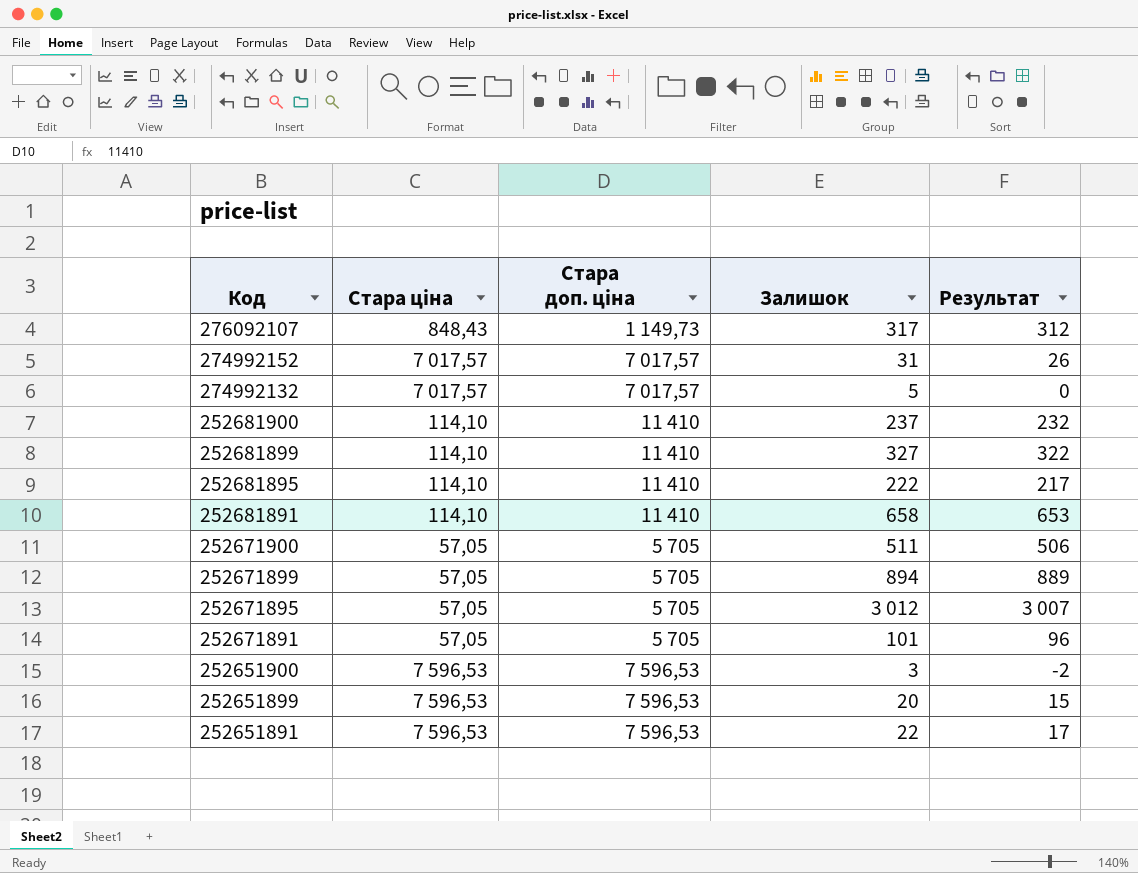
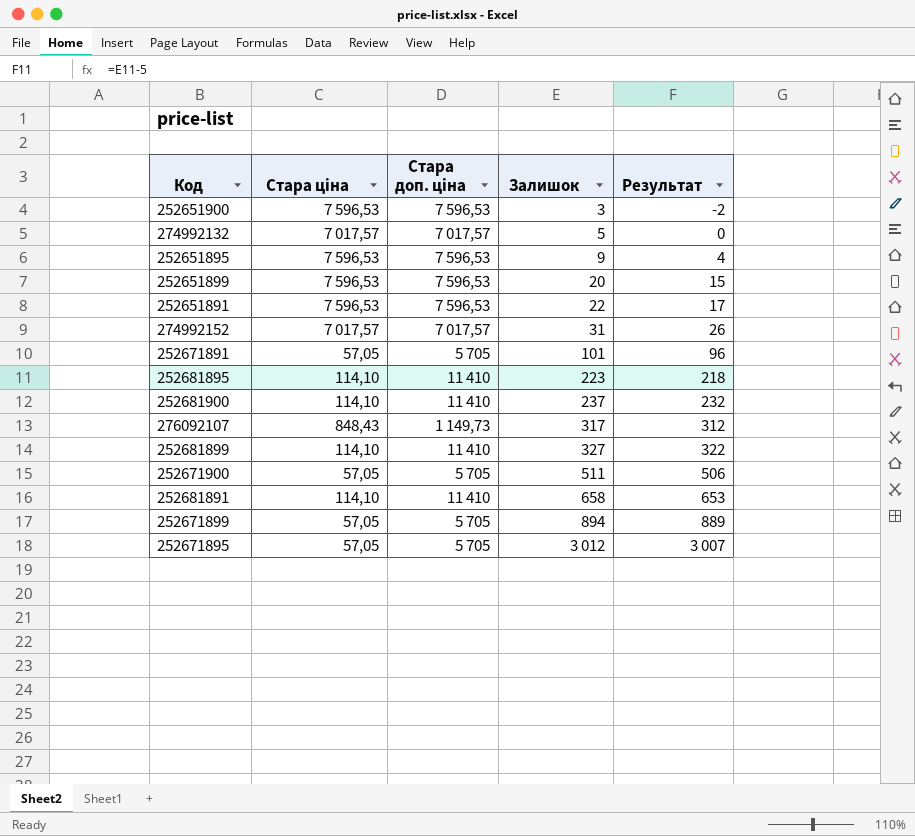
row order: Код descending -> Залишок ascending
row 252651895: none -> 7 596,53 | 7 596,53 | 9 | 4
252681895 | Залишок: 222 -> 223
252681895 | Результат: 217 -> 218

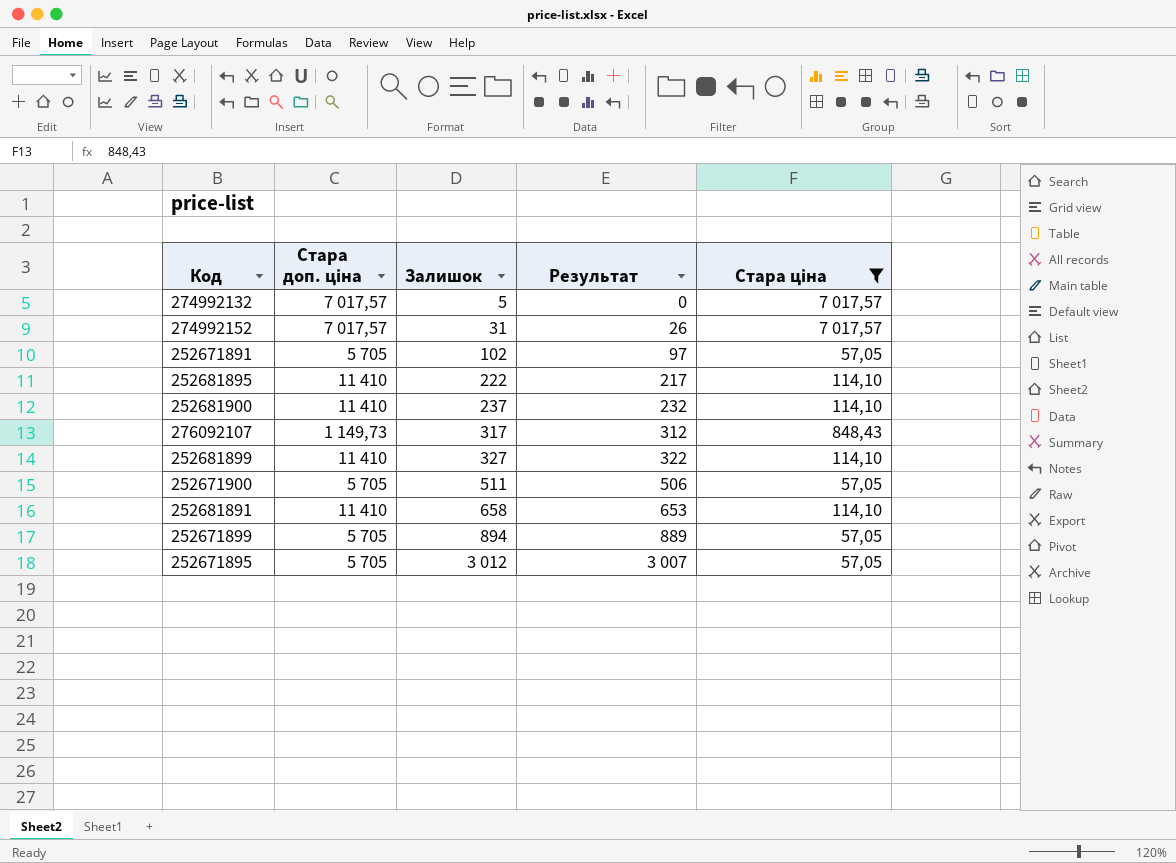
filter: none -> Стара ціна != 7 596,53
column Стара ціна | position: 2 -> 5
252671891 | Залишок: 101 -> 102
252671891 | Результат: 96 -> 97
252681895 | Залишок: 223 -> 222
252681895 | Результат: 218 -> 217

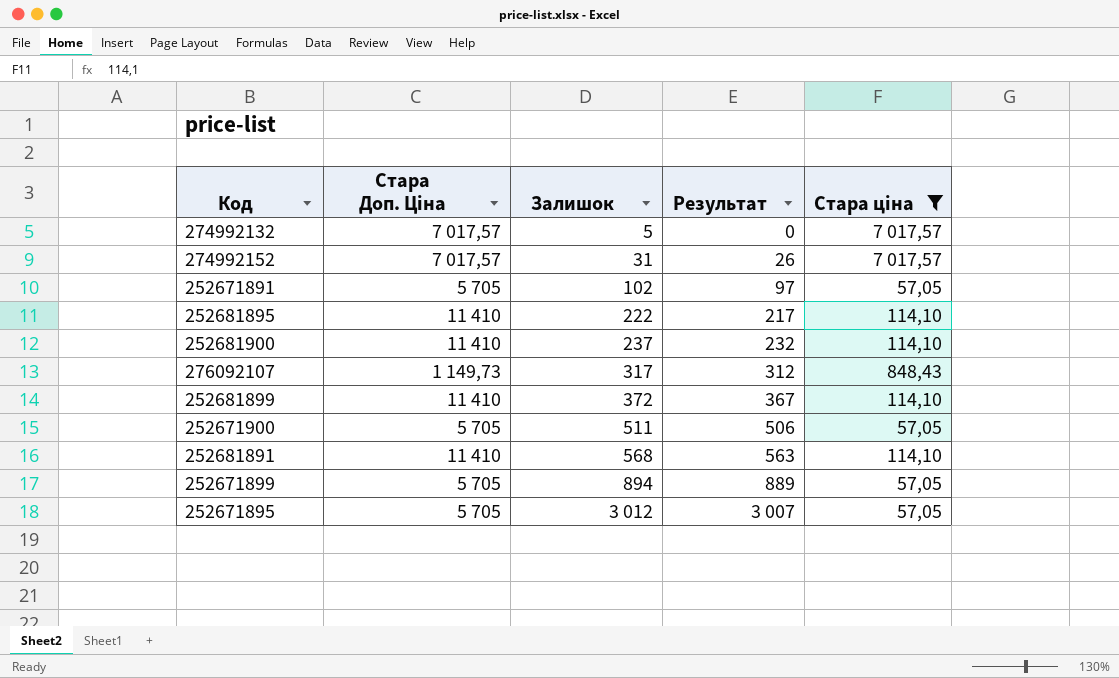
column name: Стара доп. ціна -> Стара Доп. Ціна
252681899 | Залишок: 327 -> 372
252681899 | Результат: 322 -> 367
252681891 | Залишок: 658 -> 568
252681891 | Результат: 653 -> 563

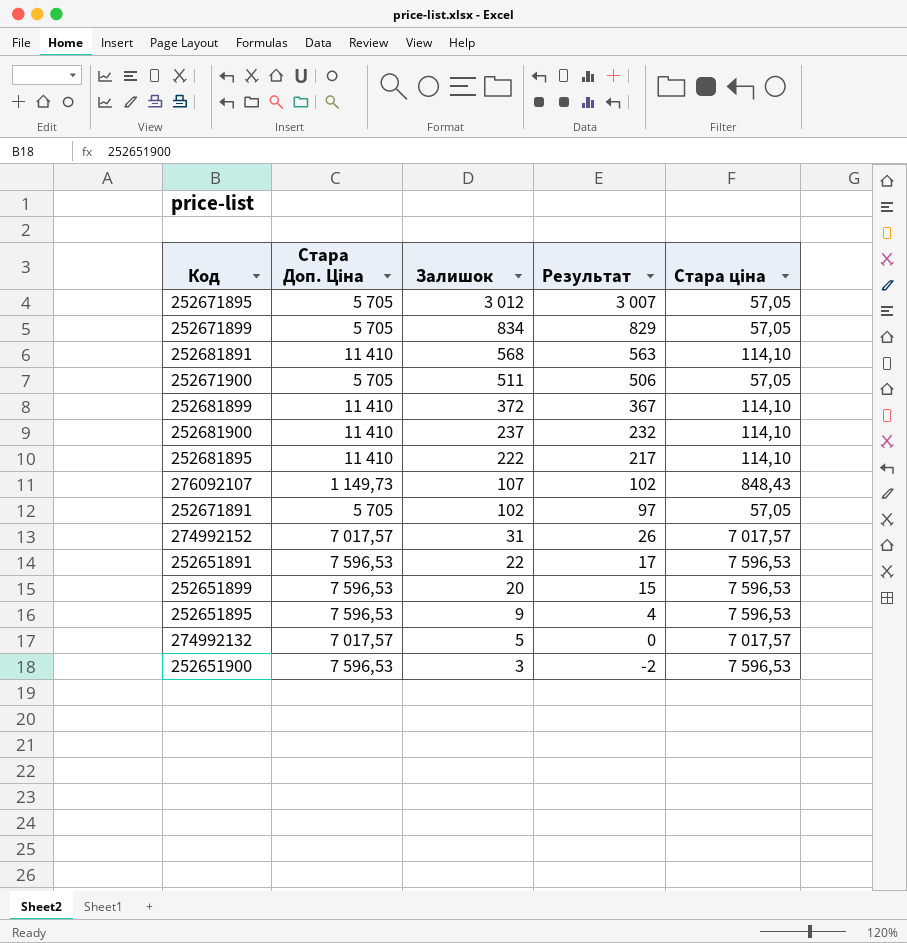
filter: Стара ціна != 7 596,53 -> none
row order: Залишок ascending -> Залишок descending
252671899 | Залишок: 894 -> 834
252671899 | Результат: 889 -> 829
276092107 | Залишок: 317 -> 107
276092107 | Результат: 312 -> 102

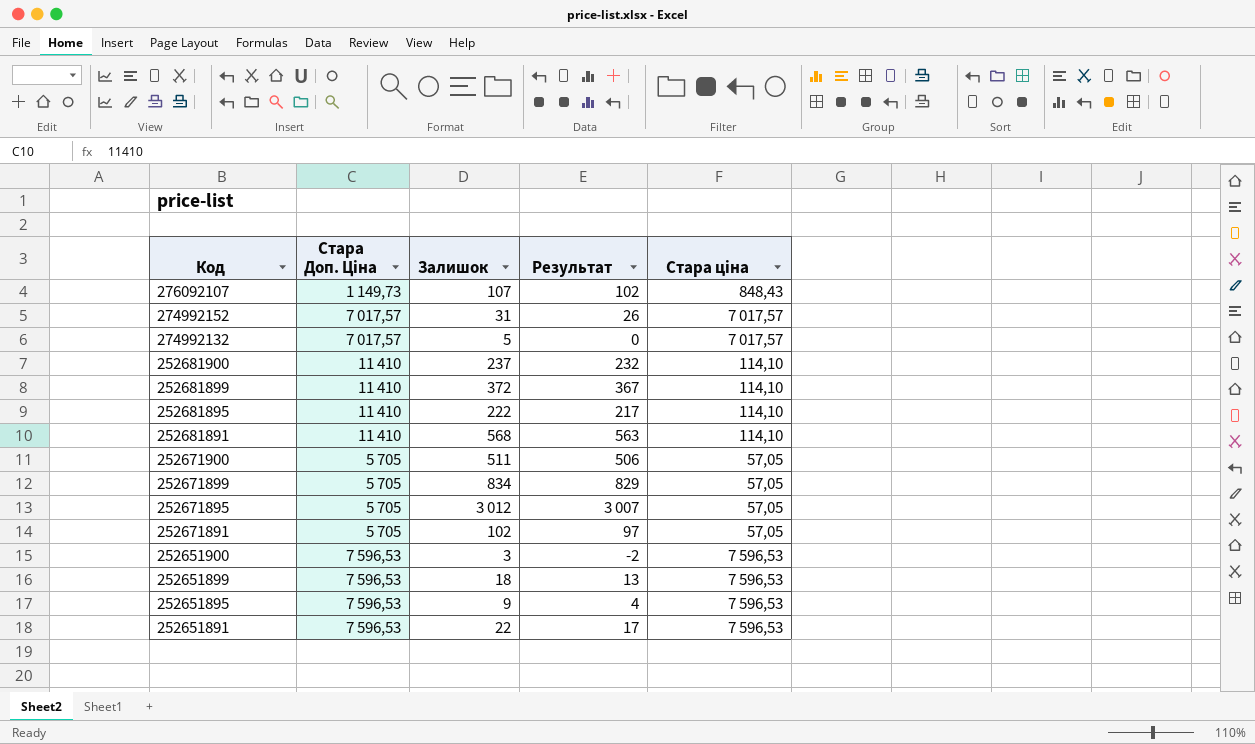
row order: Залишок descending -> Код descending
252651899 | Залишок: 20 -> 18
252651899 | Результат: 15 -> 13

